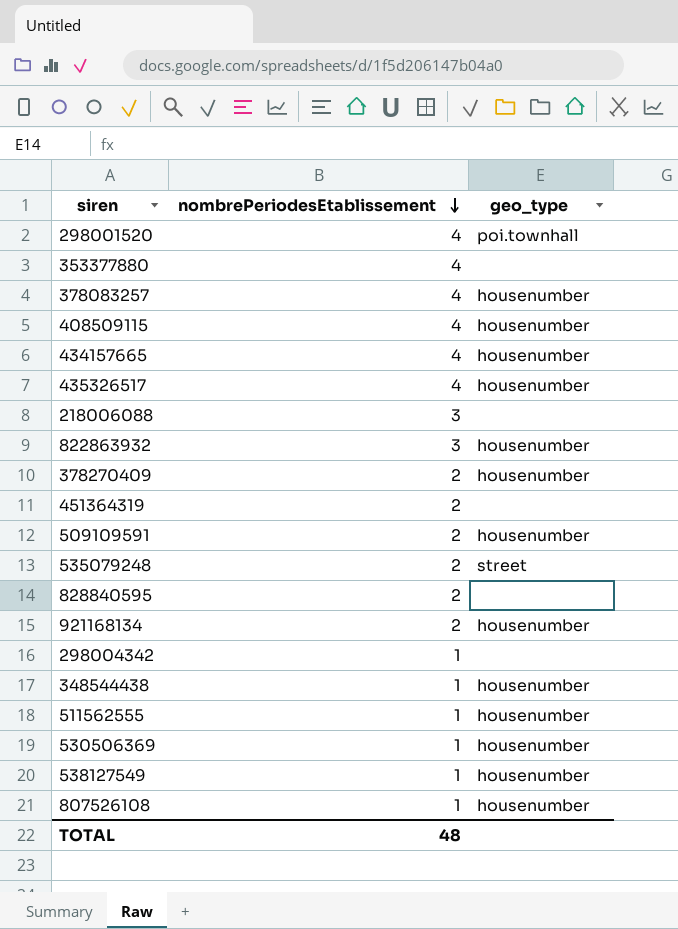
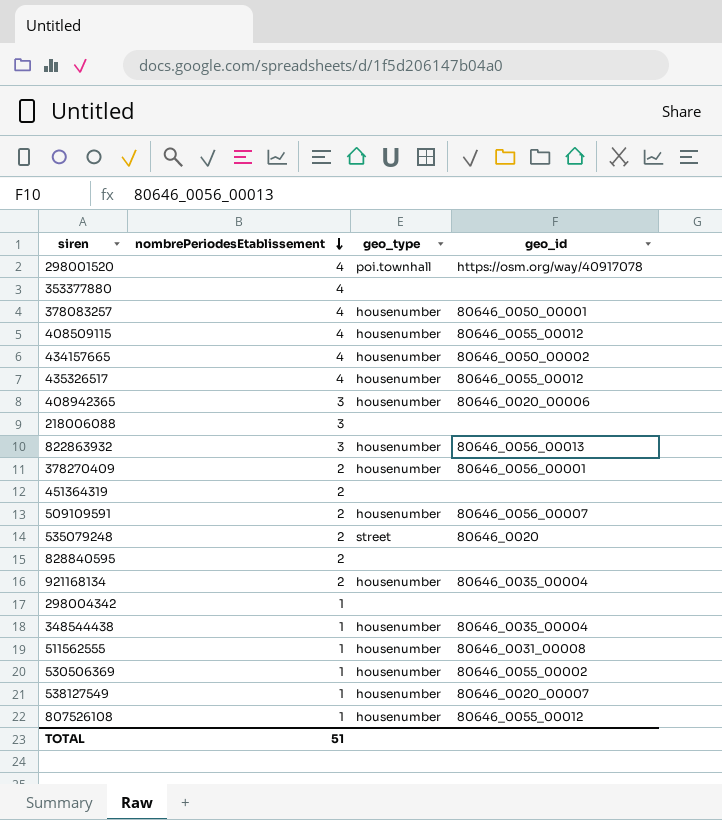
column geo_id | position: none -> 4
row 408942365: none -> 3 | housenumber | 80646_0020_00006
TOTAL | nombrePeriodesEtablissement: 48 -> 51

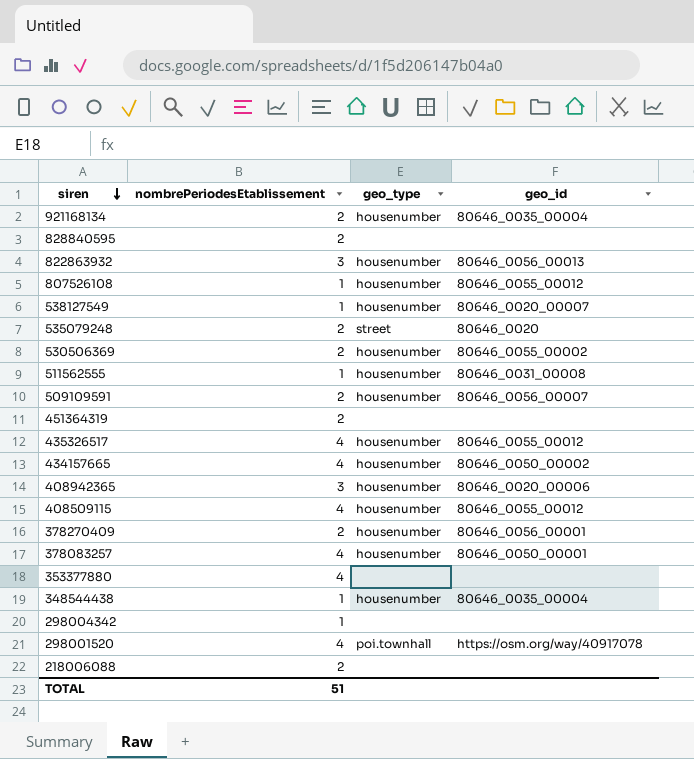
row order: nombrePeriodesEtablissement descending -> siren descending
530506369 | nombrePeriodesEtablissement: 1 -> 2
218006088 | nombrePeriodesEtablissement: 3 -> 2

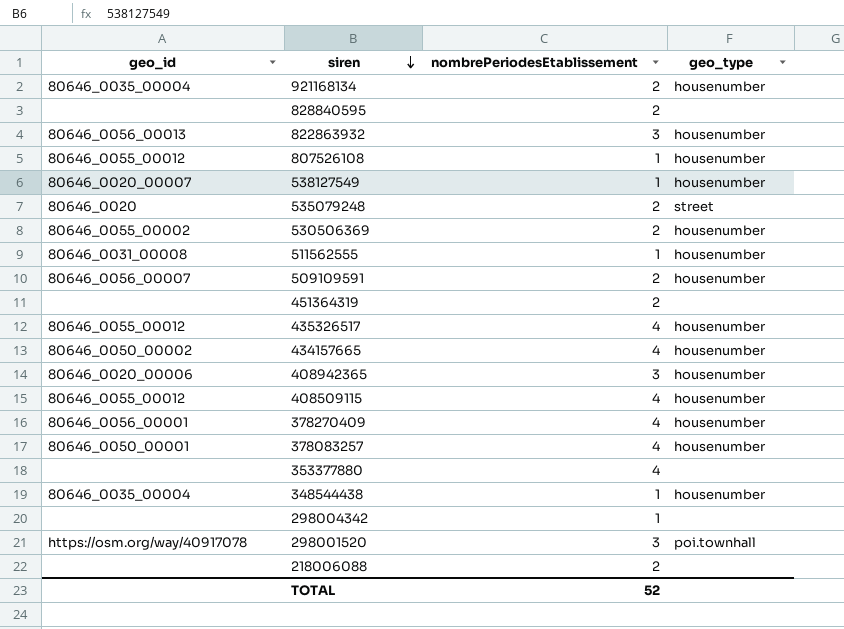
column geo_id | position: 4 -> 1
378270409 | nombrePeriodesEtablissement: 2 -> 4
298001520 | nombrePeriodesEtablissement: 4 -> 3
TOTAL | nombrePeriodesEtablissement: 51 -> 52

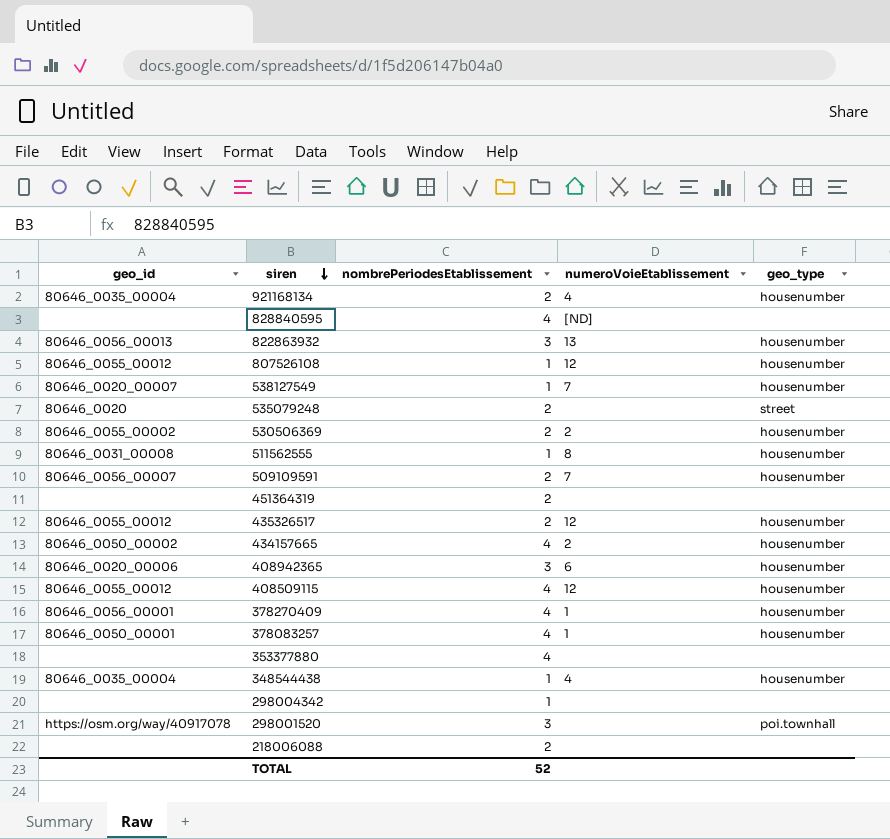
column numeroVoieEtablissement | position: none -> 4
828840595 | nombrePeriodesEtablissement: 2 -> 4
435326517 | nombrePeriodesEtablissement: 4 -> 2

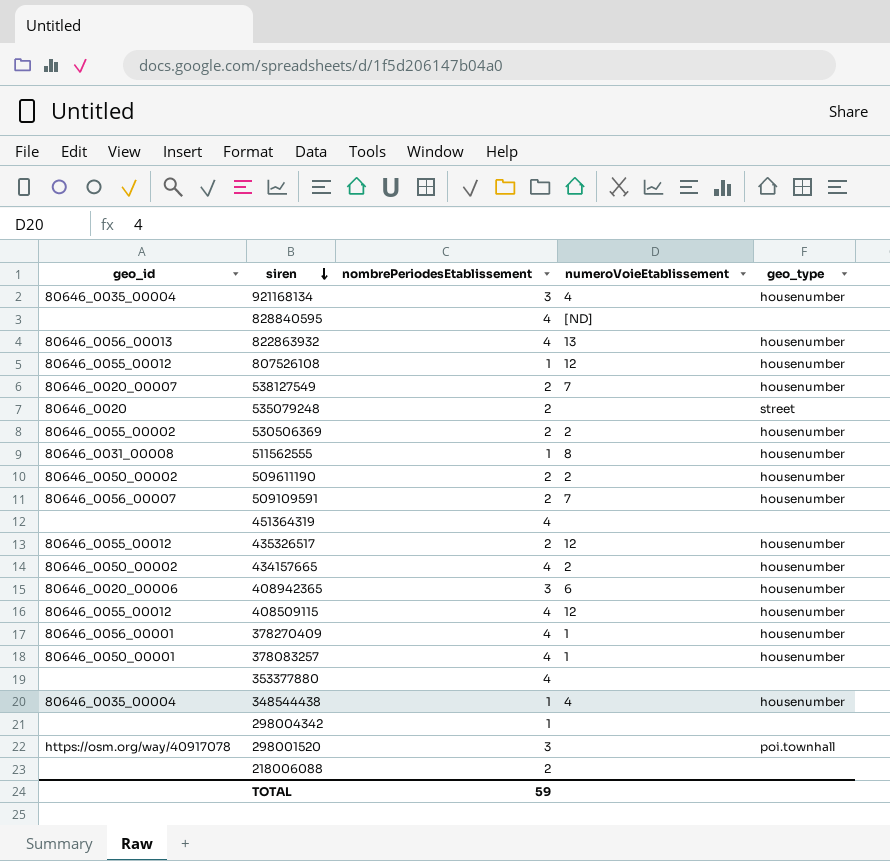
921168134 | nombrePeriodesEtablissement: 2 -> 3
822863932 | nombrePeriodesEtablissement: 3 -> 4
538127549 | nombrePeriodesEtablissement: 1 -> 2
row 509611190: none -> 80646_0050_00002 | 2 | 2 | housenumber
451364319 | nombrePeriodesEtablissement: 2 -> 4
TOTAL | nombrePeriodesEtablissement: 52 -> 59

